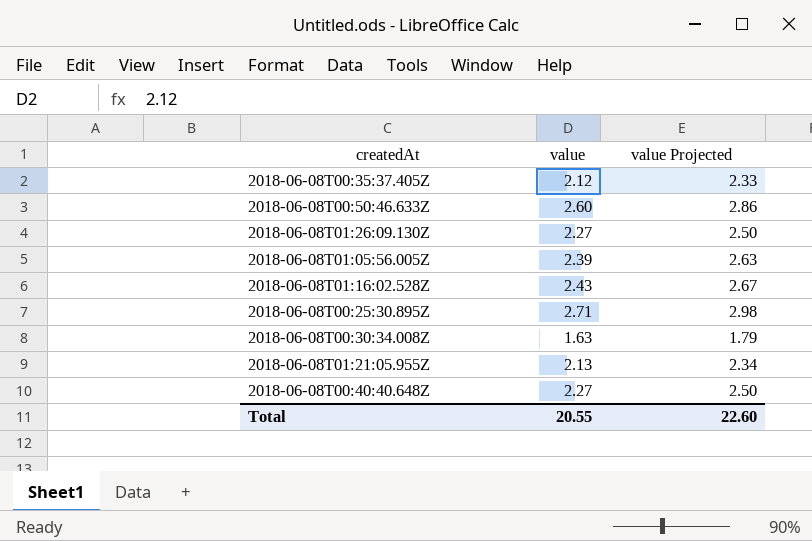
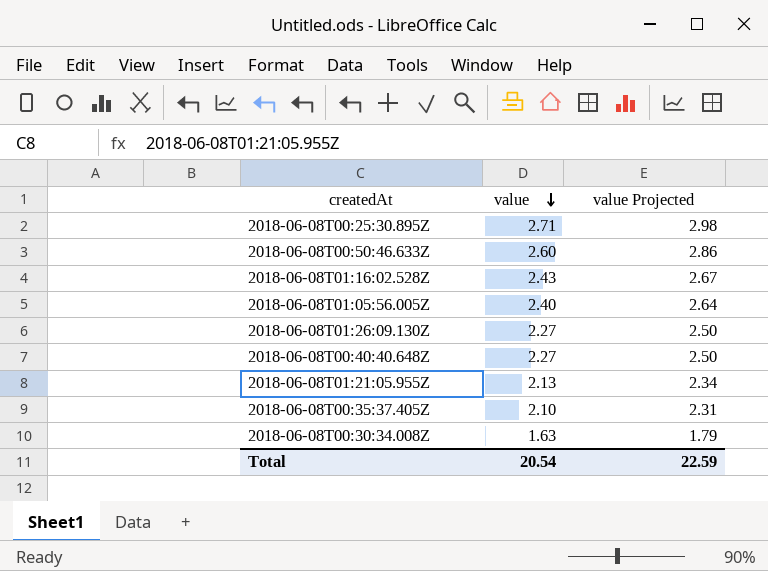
row order: none -> value descending
2018-06-08T01:05:56.005Z | value: 2.39 -> 2.40
2018-06-08T01:05:56.005Z | value Projected: 2.63 -> 2.64
2018-06-08T00:35:37.405Z | value: 2.12 -> 2.10
2018-06-08T00:35:37.405Z | value Projected: 2.33 -> 2.31
Total | value: 20.55 -> 20.54
Total | value Projected: 22.60 -> 22.59

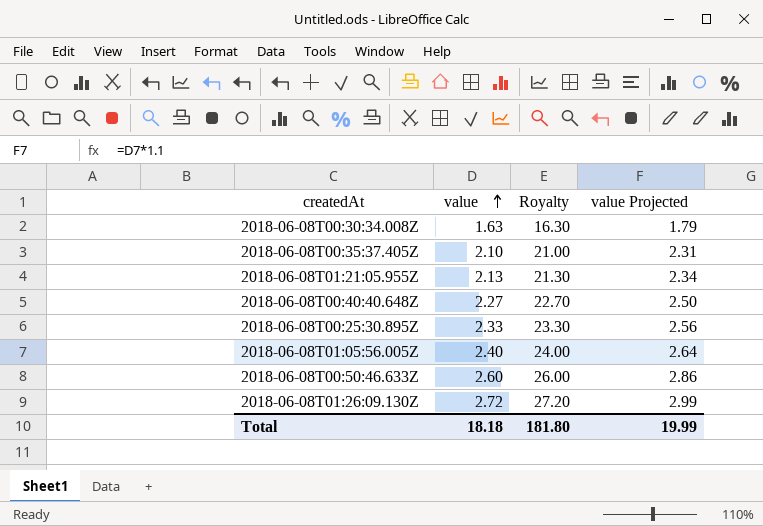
row order: value descending -> value ascending
column Royalty | formula: none -> [value] * 10
row 2018-06-08T01:16:02.528Z: 2.43 | 2.67 -> none
2018-06-08T00:25:30.895Z | value: 2.71 -> 2.33
2018-06-08T00:25:30.895Z | value Projected: 2.98 -> 2.56
2018-06-08T01:26:09.130Z | value: 2.27 -> 2.72
2018-06-08T01:26:09.130Z | value Projected: 2.50 -> 2.99
Total | value: 20.54 -> 18.18
Total | value Projected: 22.59 -> 19.99

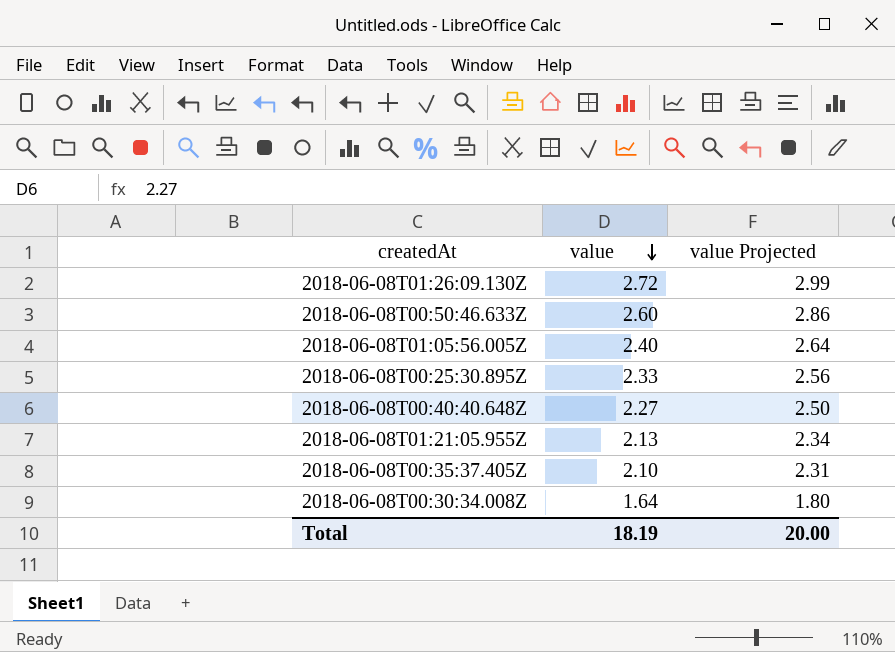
row order: value ascending -> value descending
column Royalty | formula: [value] * 10 -> none
2018-06-08T00:30:34.008Z | value: 1.63 -> 1.64
2018-06-08T00:30:34.008Z | value Projected: 1.79 -> 1.80
Total | value: 18.18 -> 18.19
Total | value Projected: 19.99 -> 20.00

